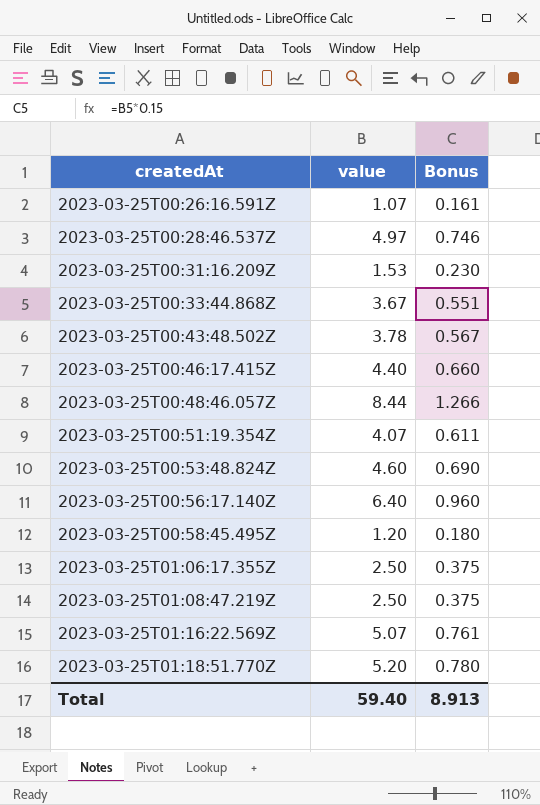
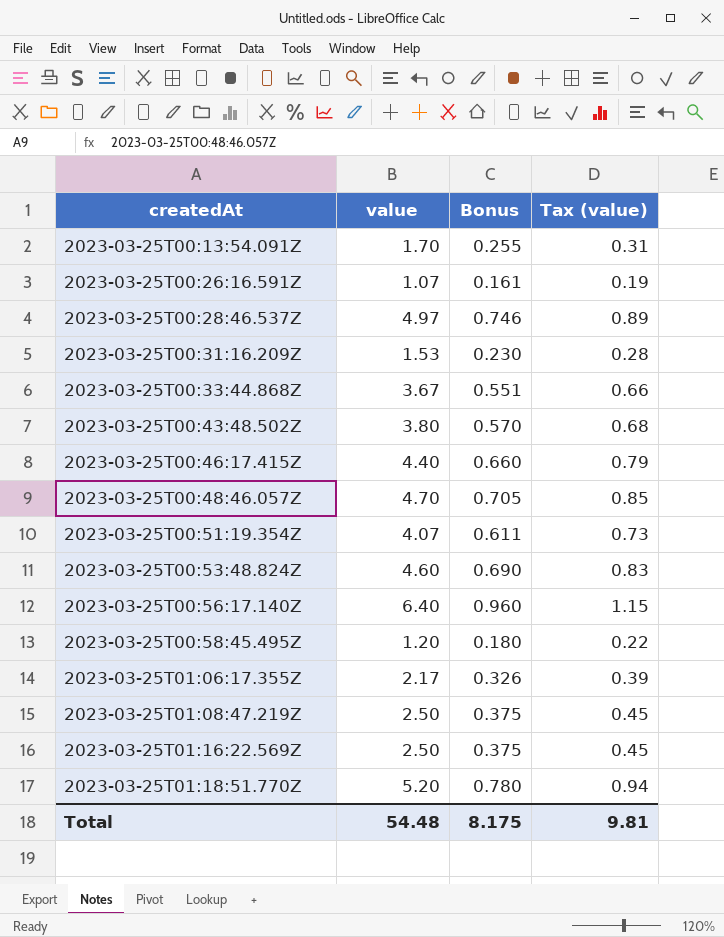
column Tax (value) | formula: none -> [value] * 0.18
row 2023-03-25T00:13:54.091Z: none -> 1.70 | 0.255 | 0.31
2023-03-25T00:43:48.502Z | value: 3.78 -> 3.80
2023-03-25T00:43:48.502Z | Bonus: 0.567 -> 0.570
2023-03-25T00:48:46.057Z | value: 8.44 -> 4.70
2023-03-25T00:48:46.057Z | Bonus: 1.266 -> 0.705
2023-03-25T01:06:17.355Z | value: 2.50 -> 2.17
2023-03-25T01:06:17.355Z | Bonus: 0.375 -> 0.326
2023-03-25T01:16:22.569Z | value: 5.07 -> 2.50
2023-03-25T01:16:22.569Z | Bonus: 0.761 -> 0.375
Total | value: 59.40 -> 54.48
Total | Bonus: 8.913 -> 8.175

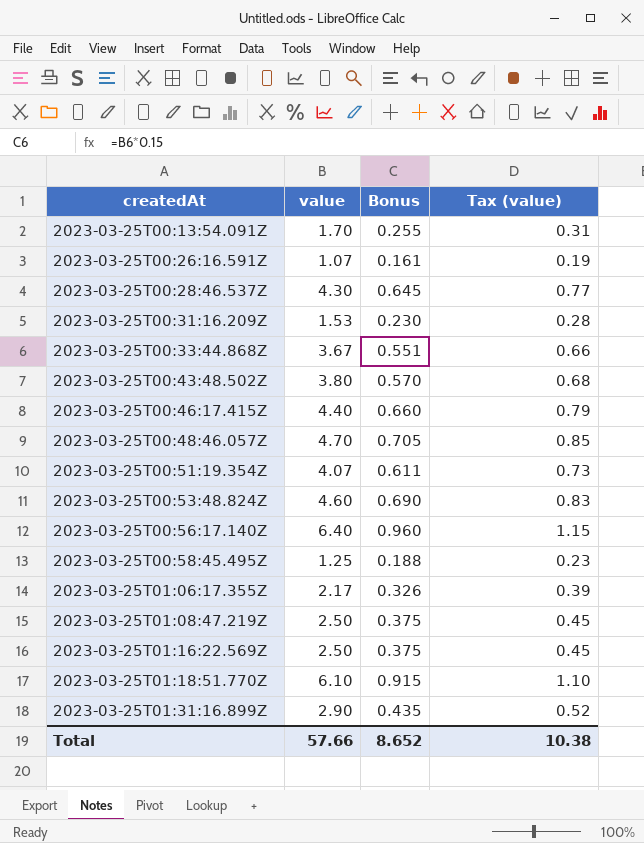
2023-03-25T00:28:46.537Z | value: 4.97 -> 4.30
2023-03-25T00:28:46.537Z | Bonus: 0.746 -> 0.645
2023-03-25T00:28:46.537Z | Tax (value): 0.89 -> 0.77
2023-03-25T00:58:45.495Z | value: 1.20 -> 1.25
2023-03-25T00:58:45.495Z | Bonus: 0.180 -> 0.188
2023-03-25T00:58:45.495Z | Tax (value): 0.22 -> 0.23
2023-03-25T01:18:51.770Z | value: 5.20 -> 6.10
2023-03-25T01:18:51.770Z | Bonus: 0.780 -> 0.915
2023-03-25T01:18:51.770Z | Tax (value): 0.94 -> 1.10
row 2023-03-25T01:31:16.899Z: none -> 2.90 | 0.435 | 0.52
Total | value: 54.48 -> 57.66
Total | Bonus: 8.175 -> 8.652
Total | Tax (value): 9.81 -> 10.38

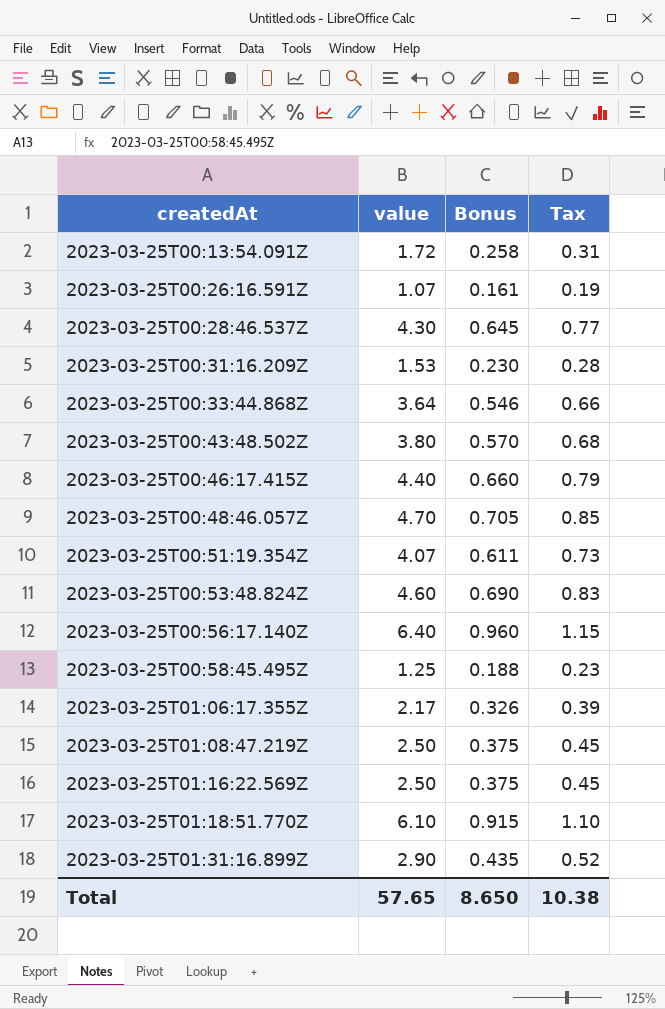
column name: Tax (value) -> Tax
2023-03-25T00:13:54.091Z | value: 1.70 -> 1.72
2023-03-25T00:13:54.091Z | Bonus: 0.255 -> 0.258
2023-03-25T00:33:44.868Z | value: 3.67 -> 3.64
2023-03-25T00:33:44.868Z | Bonus: 0.551 -> 0.546
Total | value: 57.66 -> 57.65
Total | Bonus: 8.652 -> 8.650

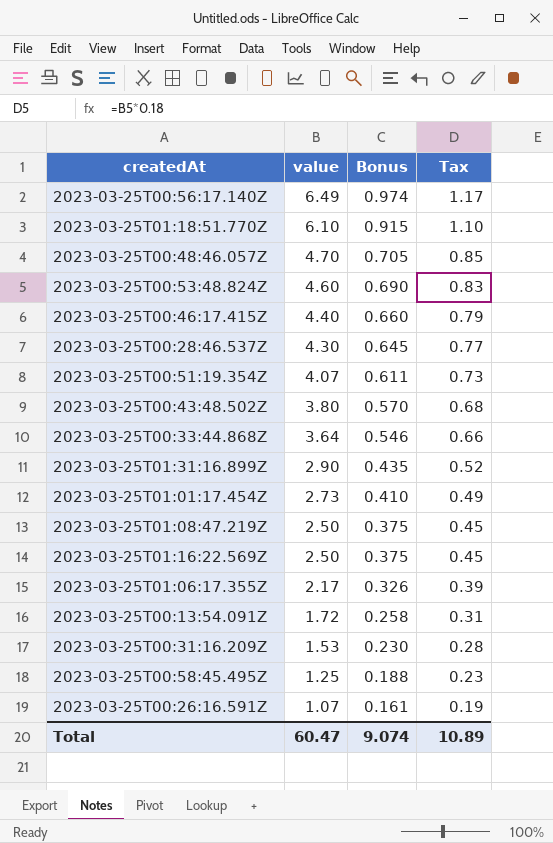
row order: createdAt ascending -> value descending
2023-03-25T00:56:17.140Z | value: 6.40 -> 6.49
2023-03-25T00:56:17.140Z | Bonus: 0.960 -> 0.974
2023-03-25T00:56:17.140Z | Tax: 1.15 -> 1.17
row 2023-03-25T01:01:17.454Z: none -> 2.73 | 0.410 | 0.49
Total | value: 57.65 -> 60.47
Total | Bonus: 8.650 -> 9.074
Total | Tax: 10.38 -> 10.89

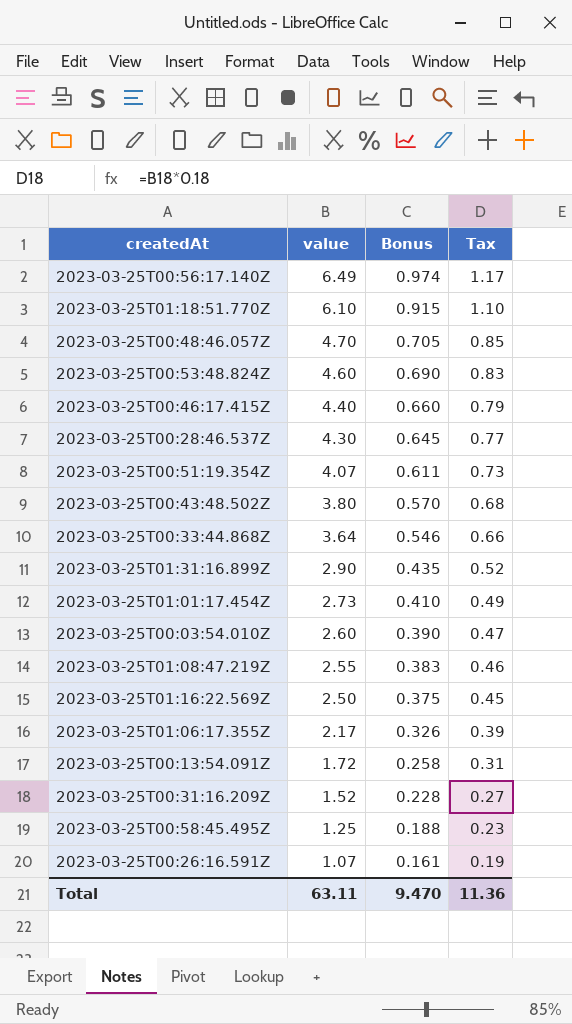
row 2023-03-25T00:03:54.010Z: none -> 2.60 | 0.390 | 0.47
2023-03-25T01:08:47.219Z | value: 2.50 -> 2.55
2023-03-25T01:08:47.219Z | Bonus: 0.375 -> 0.383
2023-03-25T01:08:47.219Z | Tax: 0.45 -> 0.46
2023-03-25T00:31:16.209Z | value: 1.53 -> 1.52
2023-03-25T00:31:16.209Z | Bonus: 0.230 -> 0.228
2023-03-25T00:31:16.209Z | Tax: 0.28 -> 0.27
Total | value: 60.47 -> 63.11
Total | Bonus: 9.074 -> 9.470
Total | Tax: 10.89 -> 11.36

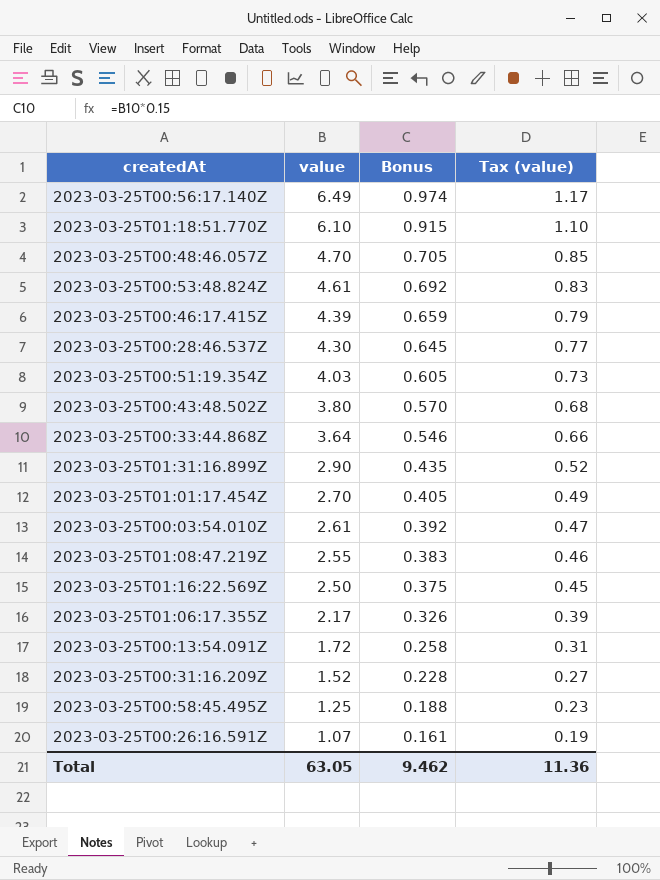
column name: Tax -> Tax (value)
2023-03-25T00:53:48.824Z | value: 4.60 -> 4.61
2023-03-25T00:53:48.824Z | Bonus: 0.690 -> 0.692
2023-03-25T00:46:17.415Z | value: 4.40 -> 4.39
2023-03-25T00:46:17.415Z | Bonus: 0.660 -> 0.659
2023-03-25T00:51:19.354Z | value: 4.07 -> 4.03
2023-03-25T00:51:19.354Z | Bonus: 0.611 -> 0.605
2023-03-25T01:01:17.454Z | value: 2.73 -> 2.70
2023-03-25T01:01:17.454Z | Bonus: 0.410 -> 0.405
2023-03-25T00:03:54.010Z | value: 2.60 -> 2.61
2023-03-25T00:03:54.010Z | Bonus: 0.390 -> 0.392
Total | value: 63.11 -> 63.05
Total | Bonus: 9.470 -> 9.462

